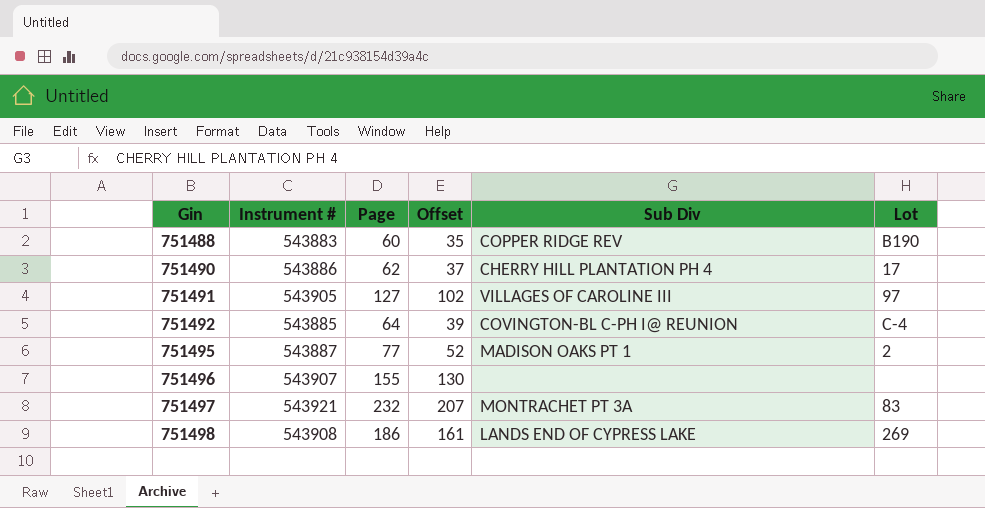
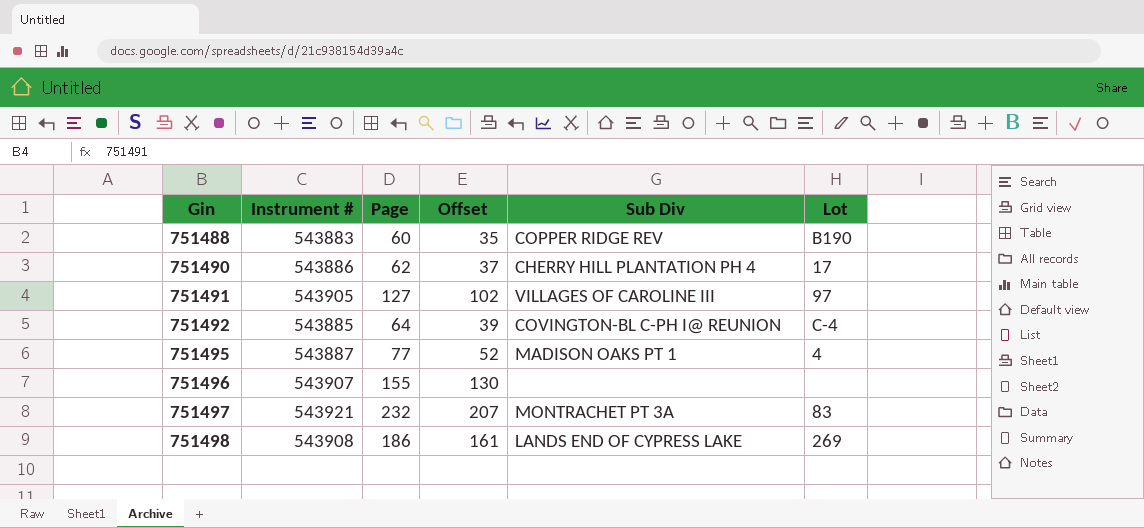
751495 | Lot: 2 -> 4

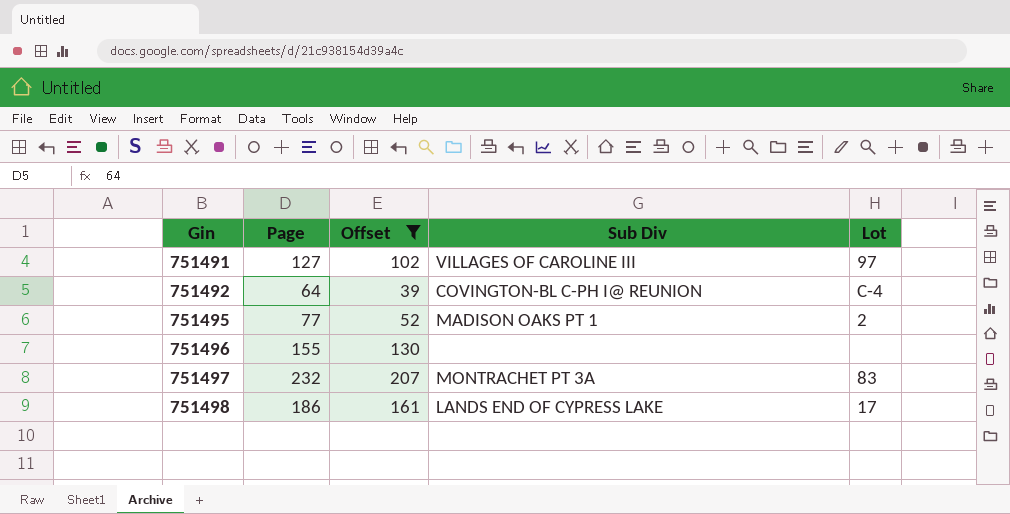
filter: none -> Offset >= 39
column Instrument # | position: 2 -> none
751495 | Lot: 4 -> 2
751498 | Lot: 269 -> 17

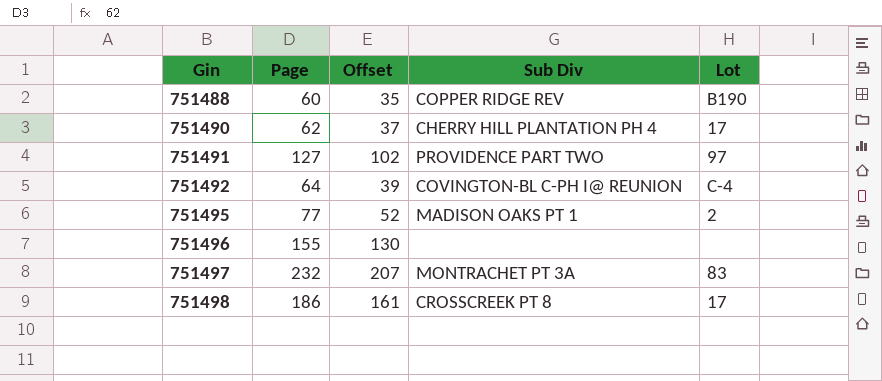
filter: Offset >= 39 -> none
751491 | Sub Div: VILLAGES OF CAROLINE III -> PROVIDENCE PART TWO
751498 | Sub Div: LANDS END OF CYPRESS LAKE -> CROSSCREEK PT 8

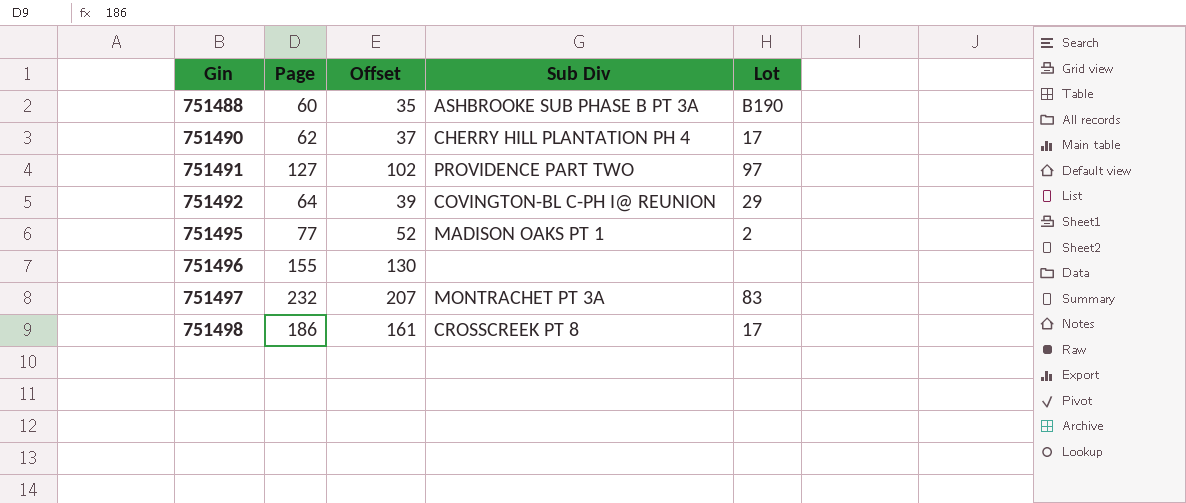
751488 | Sub Div: COPPER RIDGE REV -> ASHBROOKE SUB PHASE B PT 3A
751492 | Lot: C-4 -> 29

